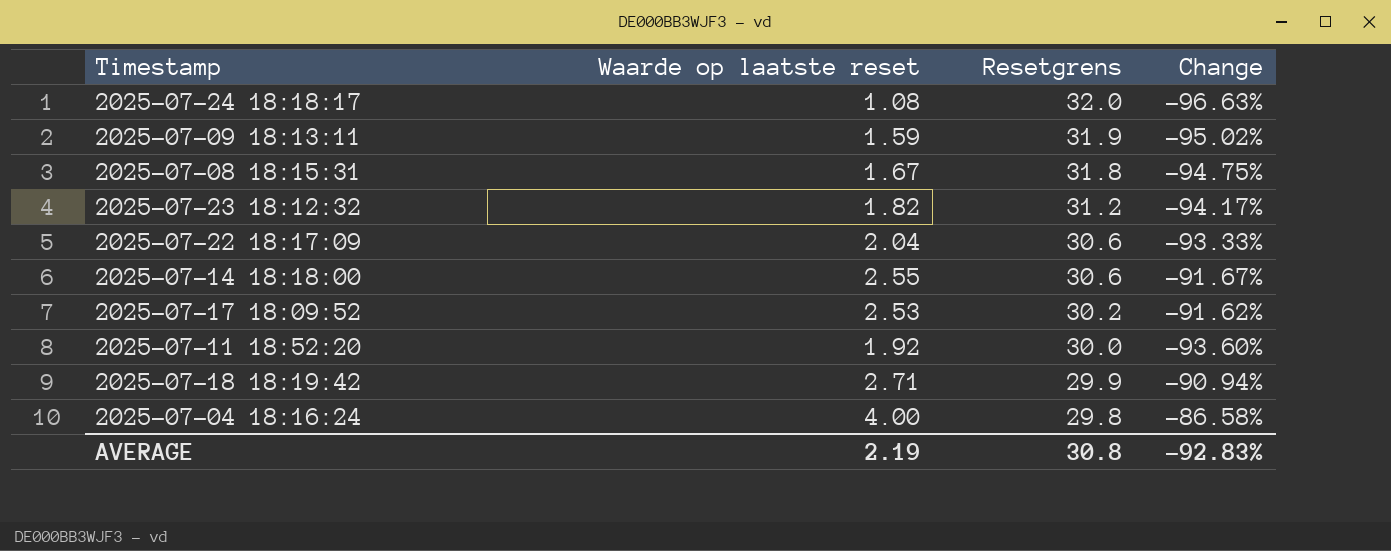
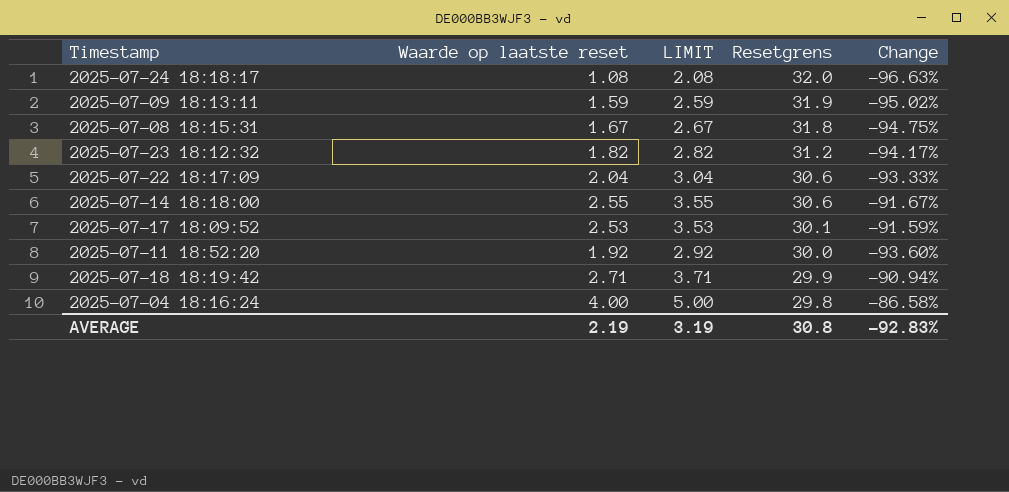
column LIMIT | formula: none -> [Waarde op laatste reset] + 1
2025-07-17 18:09:52 | Resetgrens: 30.2 -> 30.1
2025-07-17 18:09:52 | Change: -91.62% -> -91.59%

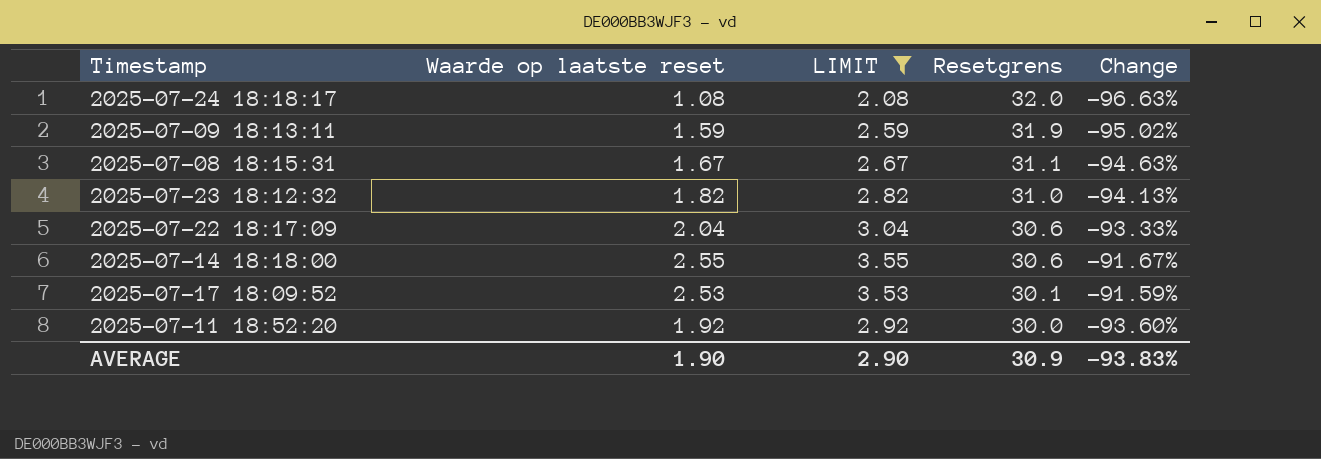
filter: none -> LIMIT <= 3.55
2025-07-08 18:15:31 | Resetgrens: 31.8 -> 31.1
2025-07-08 18:15:31 | Change: -94.75% -> -94.63%
2025-07-23 18:12:32 | Resetgrens: 31.2 -> 31.0
2025-07-23 18:12:32 | Change: -94.17% -> -94.13%
AVERAGE | Waarde op laatste reset: 2.19 -> 1.90
AVERAGE | LIMIT: 3.19 -> 2.90
AVERAGE | Resetgrens: 30.8 -> 30.9
AVERAGE | Change: -92.83% -> -93.83%

